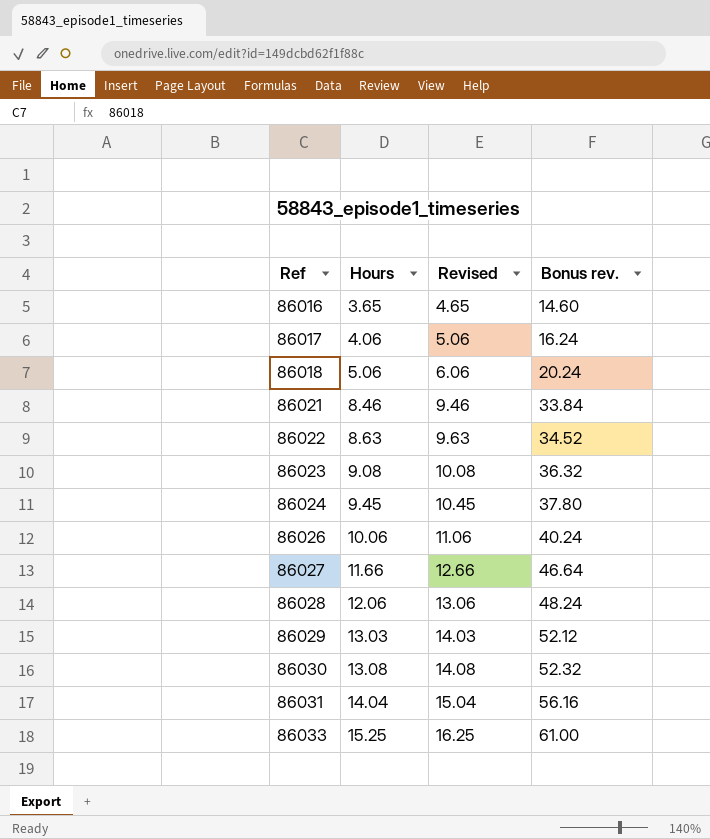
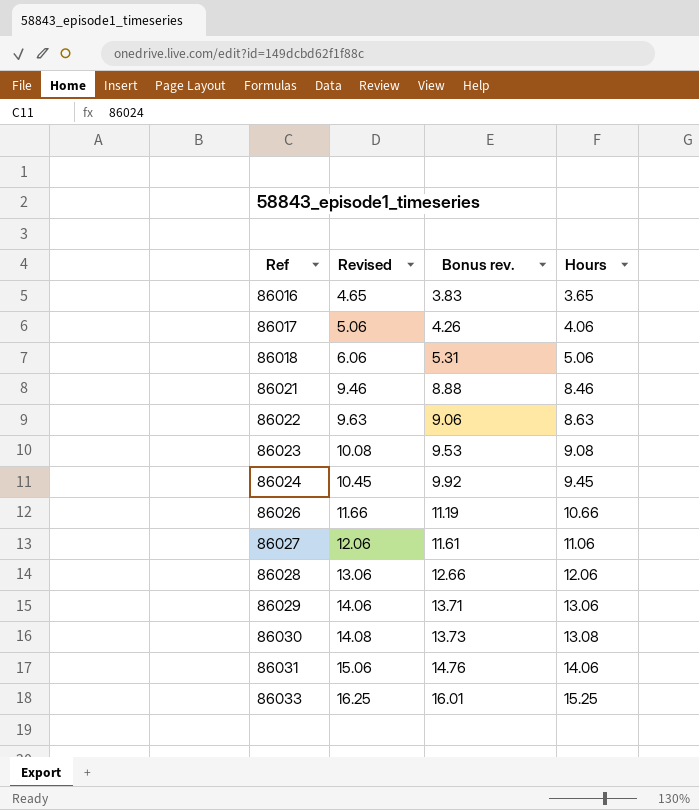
column Bonus rev. | formula: [Hours] * 4 -> [Hours] * 1.05
column Hours | position: 2 -> 4
86026 | Revised: 11.06 -> 11.66
86026 | Hours: 10.06 -> 10.66
86027 | Revised: 12.66 -> 12.06
86027 | Hours: 11.66 -> 11.06
86029 | Revised: 14.03 -> 14.06
86029 | Hours: 13.03 -> 13.06
86031 | Revised: 15.04 -> 15.06
86031 | Hours: 14.04 -> 14.06

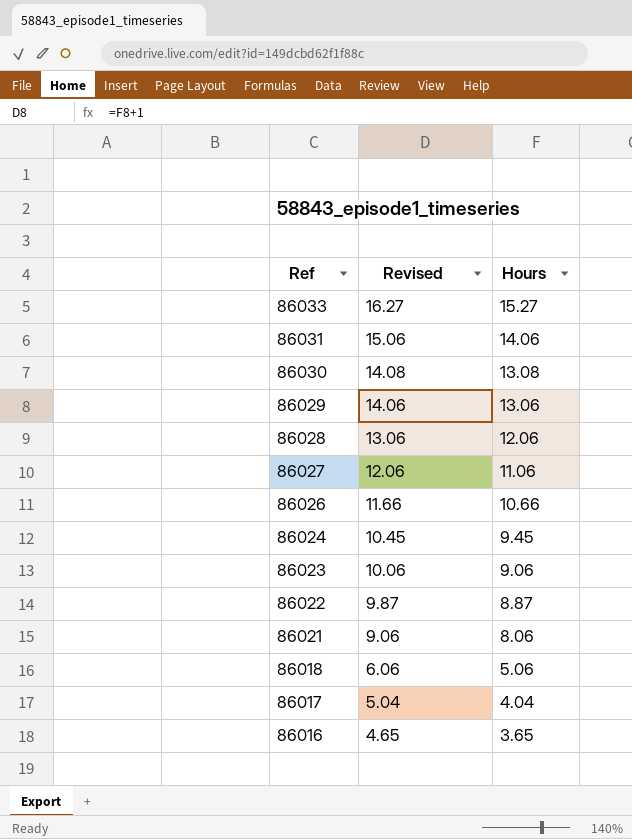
row order: Ref ascending -> Ref descending
column Bonus rev. | formula: [Hours] * 1.05 -> none
86033 | Revised: 16.25 -> 16.27
86033 | Hours: 15.25 -> 15.27
86023 | Revised: 10.08 -> 10.06
86023 | Hours: 9.08 -> 9.06
86022 | Revised: 9.63 -> 9.87
86022 | Hours: 8.63 -> 8.87
86021 | Revised: 9.46 -> 9.06
86021 | Hours: 8.46 -> 8.06
86017 | Revised: 5.06 -> 5.04
86017 | Hours: 4.06 -> 4.04

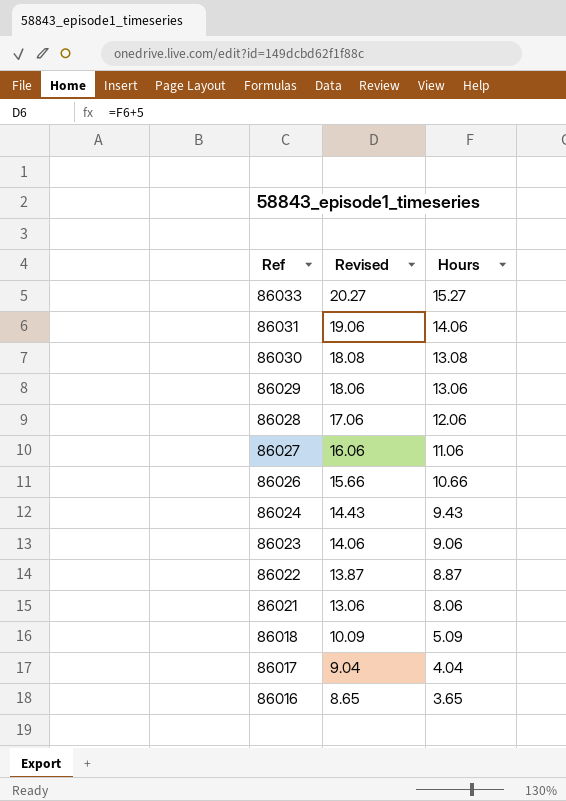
column Revised | formula: [Hours] + 1 -> [Hours] + 5
86024 | Hours: 9.45 -> 9.43
86018 | Hours: 5.06 -> 5.09

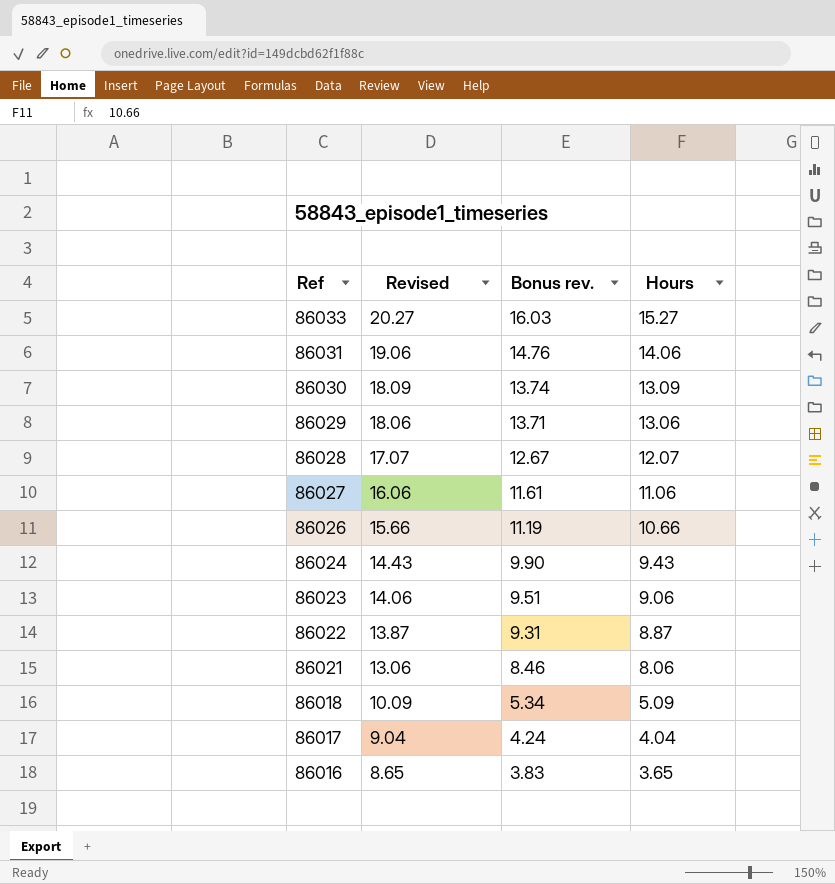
column Bonus rev. | formula: none -> [Hours] * 1.05
86030 | Revised: 18.08 -> 18.09
86030 | Hours: 13.08 -> 13.09
86028 | Revised: 17.06 -> 17.07
86028 | Hours: 12.06 -> 12.07

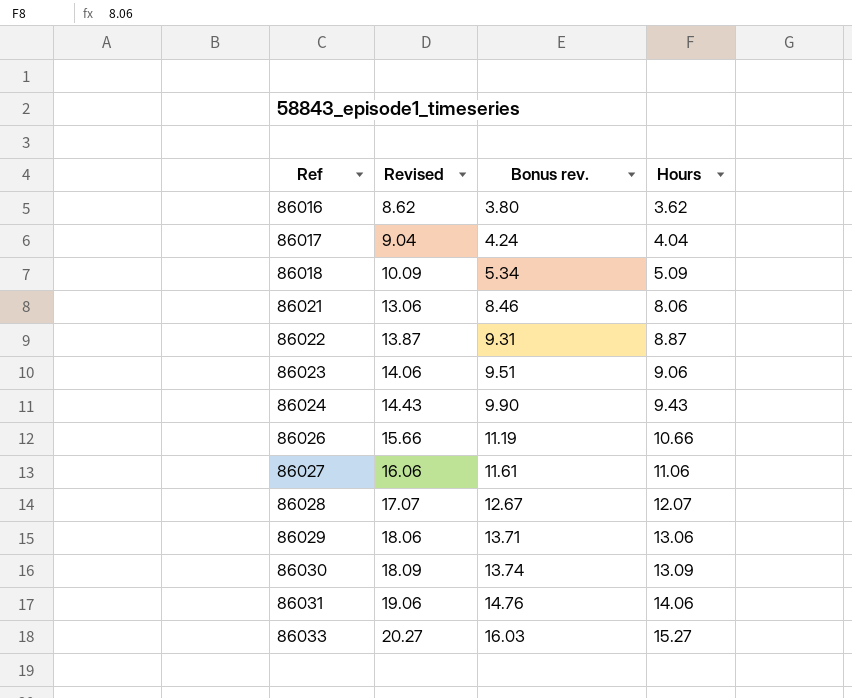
row order: Ref descending -> Ref ascending
86016 | Revised: 8.65 -> 8.62
86016 | Bonus rev.: 3.83 -> 3.80
86016 | Hours: 3.65 -> 3.62

